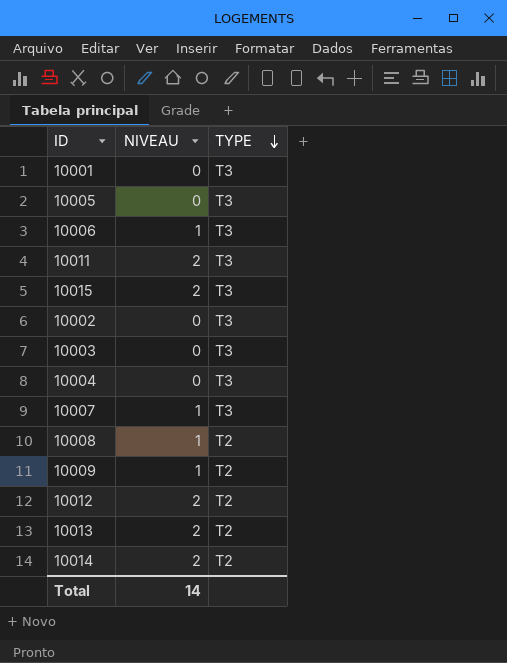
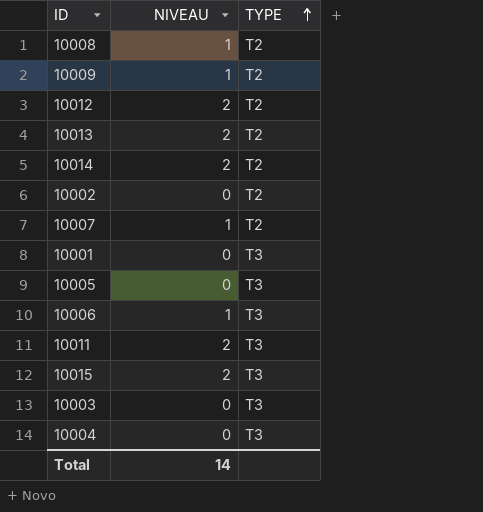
row order: TYPE descending -> TYPE ascending
10002 | TYPE: T3 -> T2
10007 | TYPE: T3 -> T2

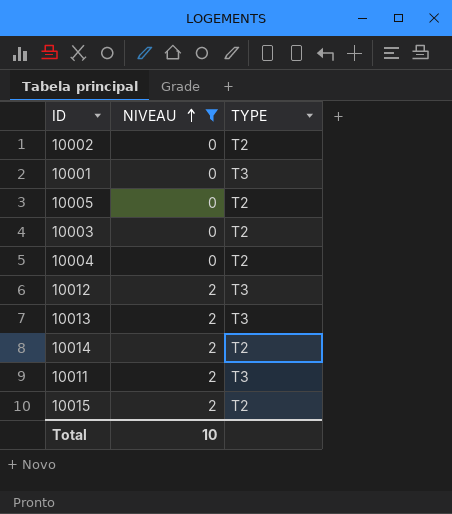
filter: none -> NIVEAU != 1
row order: TYPE ascending -> NIVEAU ascending
10005 | TYPE: T3 -> T2
10003 | TYPE: T3 -> T2
10004 | TYPE: T3 -> T2
10012 | TYPE: T2 -> T3
10013 | TYPE: T2 -> T3
10015 | TYPE: T3 -> T2
Total | NIVEAU: 14 -> 10

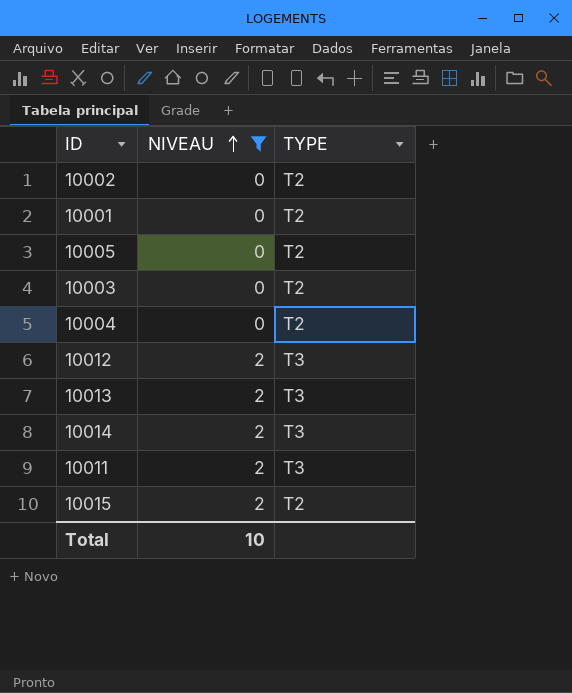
10001 | TYPE: T3 -> T2
10014 | TYPE: T2 -> T3

